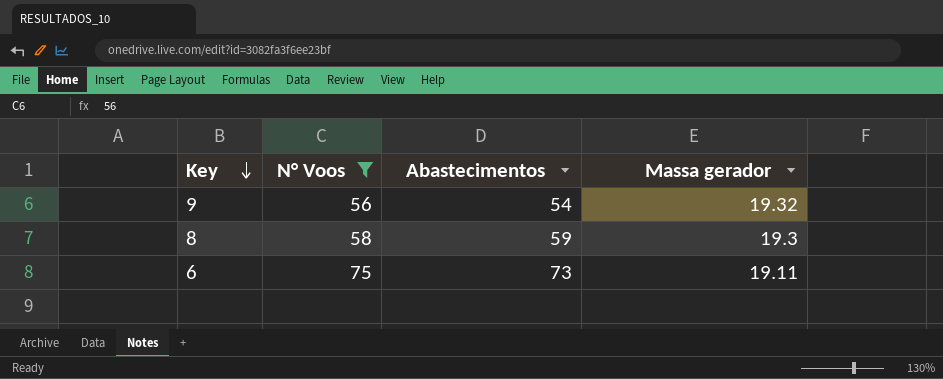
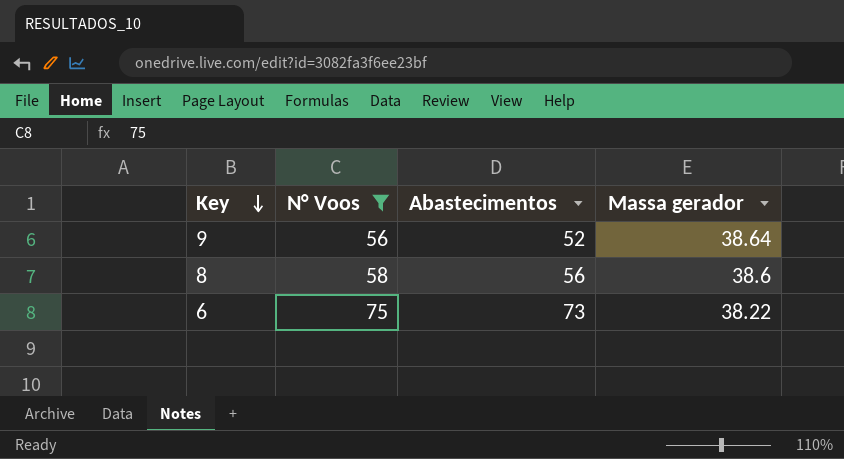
9 | Abastecimentos: 54 -> 52
9 | Massa gerador: 19.32 -> 38.64
8 | Abastecimentos: 59 -> 56
8 | Massa gerador: 19.3 -> 38.6
6 | Massa gerador: 19.11 -> 38.22

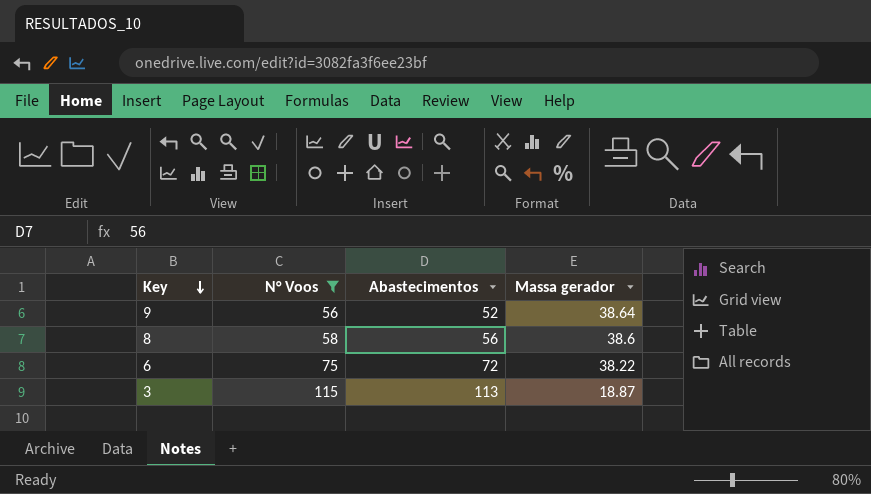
6 | Abastecimentos: 73 -> 72
row 3: none -> 115 | 113 | 18.87

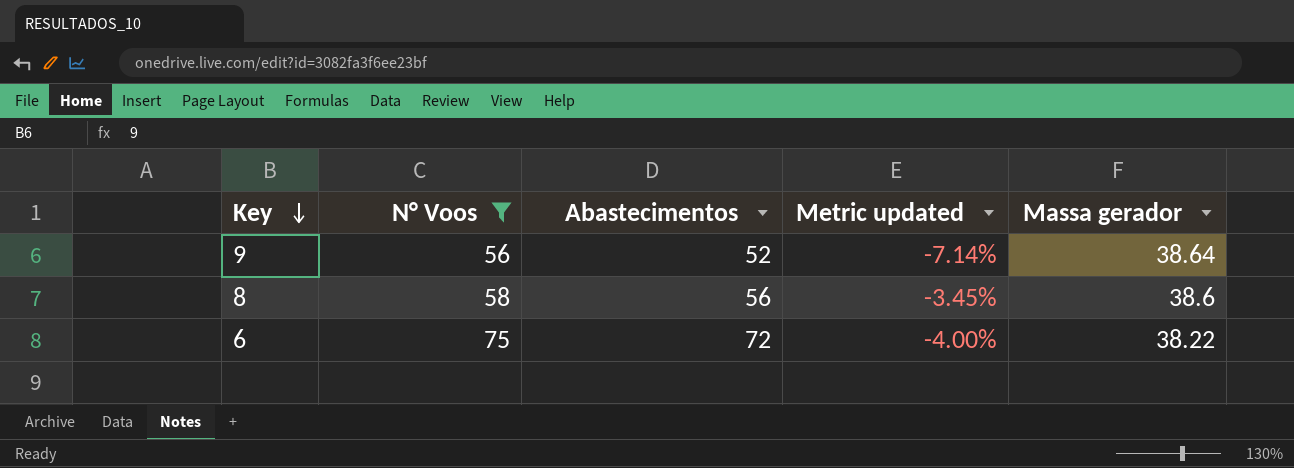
column Metric updated | formula: none -> ([Abastecimentos] - [N° Voos]) / [N° Voos]
row 3: 115 | 113 | 18.87 -> none

